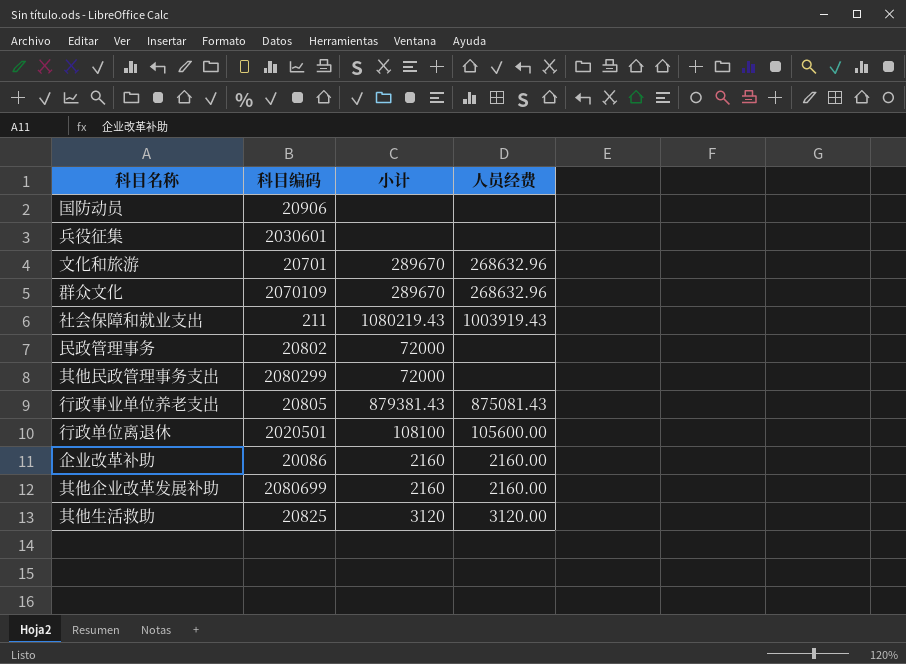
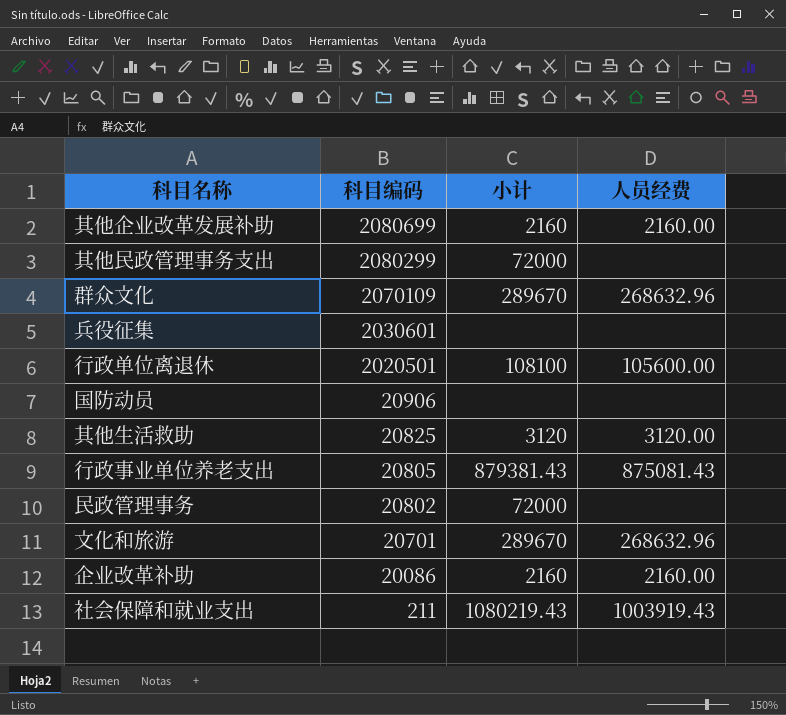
row order: none -> 科目编码 descending

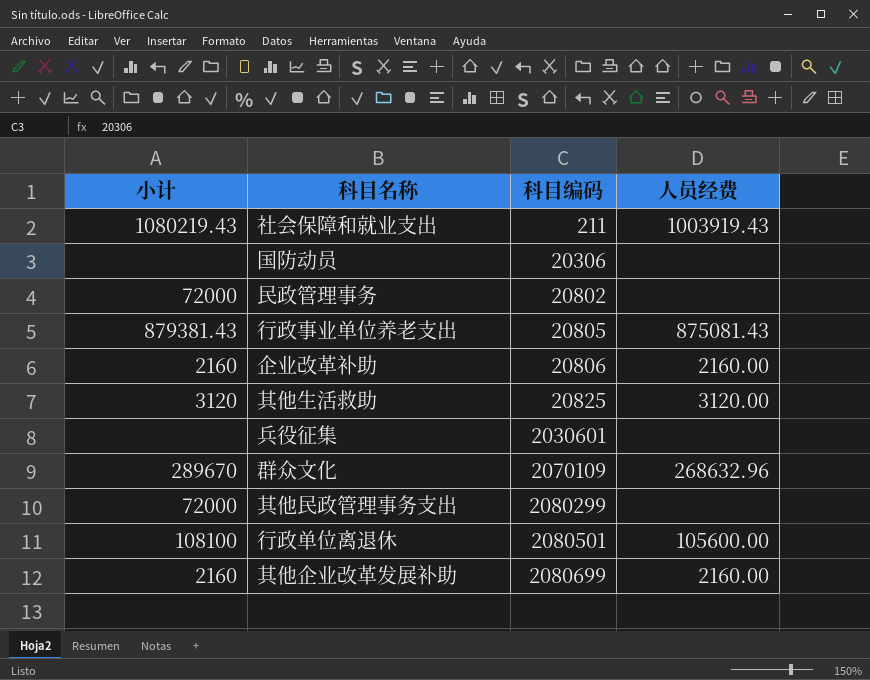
row order: 科目编码 descending -> 科目编码 ascending
column 小计 | position: 3 -> 1
row 文化和旅游: 20701 | 289670 | 268632.96 -> none
国防动员 | 科目编码: 20906 -> 20306
企业改革补助 | 科目编码: 20086 -> 20806
行政单位离退休 | 科目编码: 2020501 -> 2080501

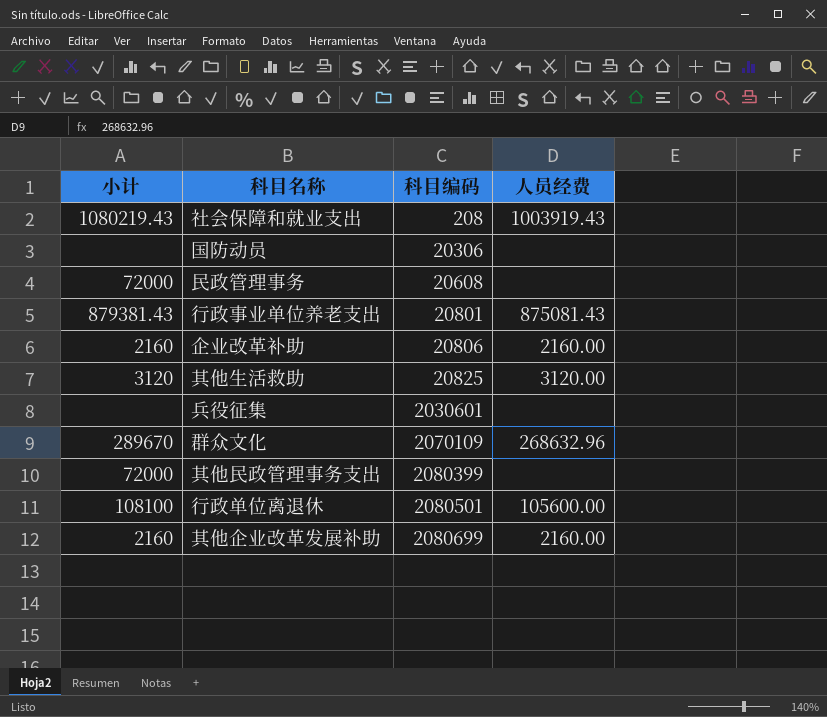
社会保障和就业支出 | 科目编码: 211 -> 208
民政管理事务 | 科目编码: 20802 -> 20608
行政事业单位养老支出 | 科目编码: 20805 -> 20801
其他民政管理事务支出 | 科目编码: 2080299 -> 2080399

